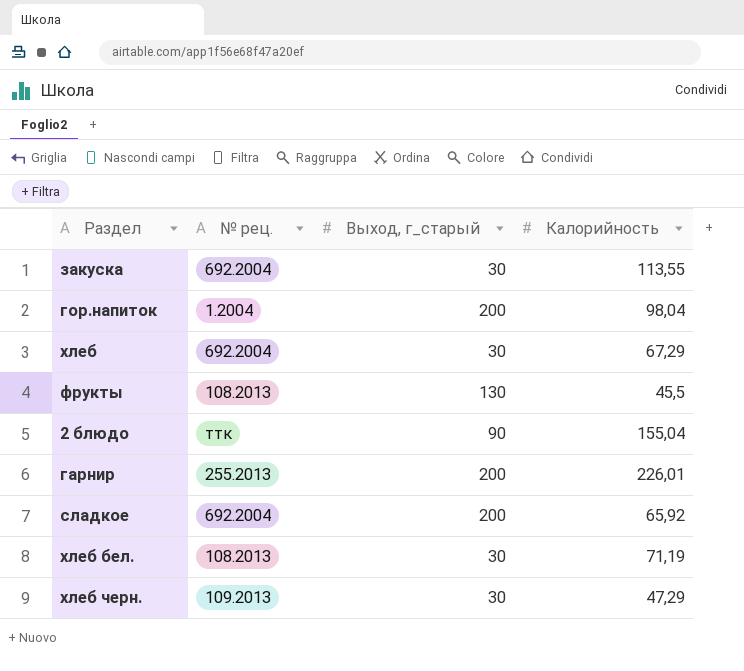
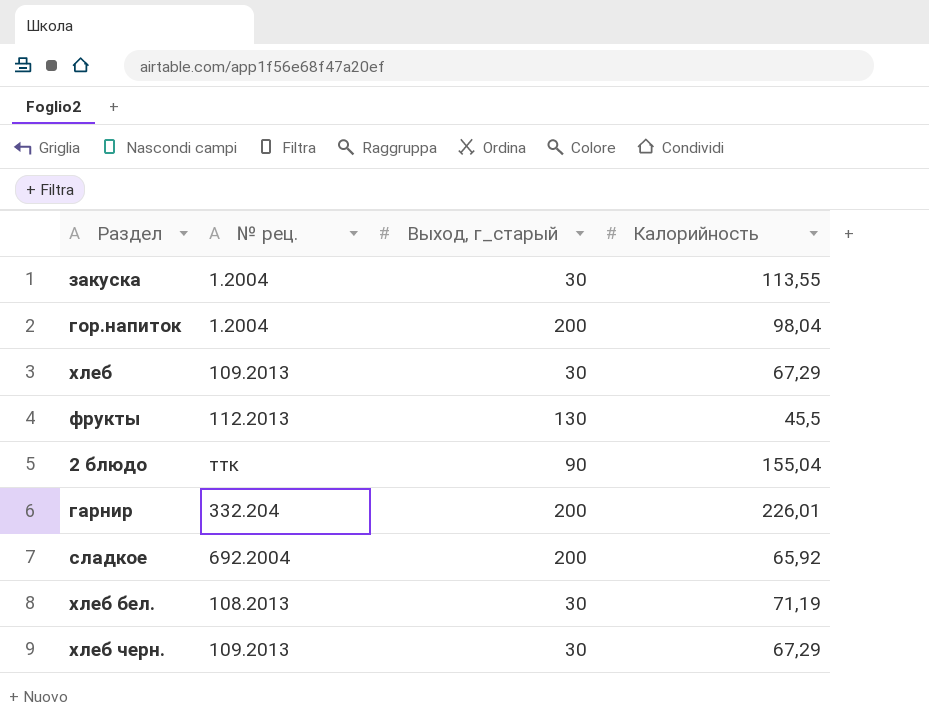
закуска | № рец.: 692.2004 -> 1.2004
хлеб | № рец.: 692.2004 -> 109.2013
фрукты | № рец.: 108.2013 -> 112.2013
гарнир | № рец.: 255.2013 -> 332.204
хлеб черн. | Калорийность: 47,29 -> 67,29

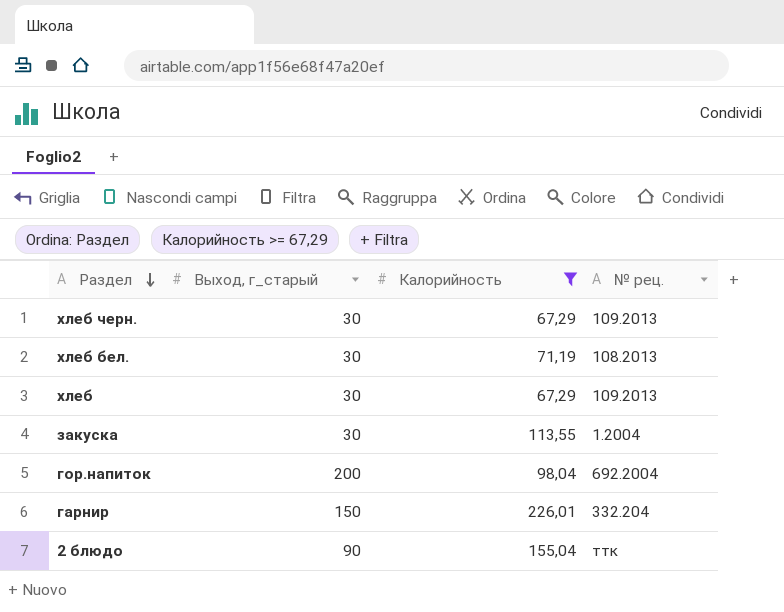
filter: none -> Калорийность >= 67,29
row order: none -> Раздел descending
column № рец. | position: 2 -> 4
гор.напиток | № рец.: 1.2004 -> 692.2004
гарнир | Выход, г_старый: 200 -> 150

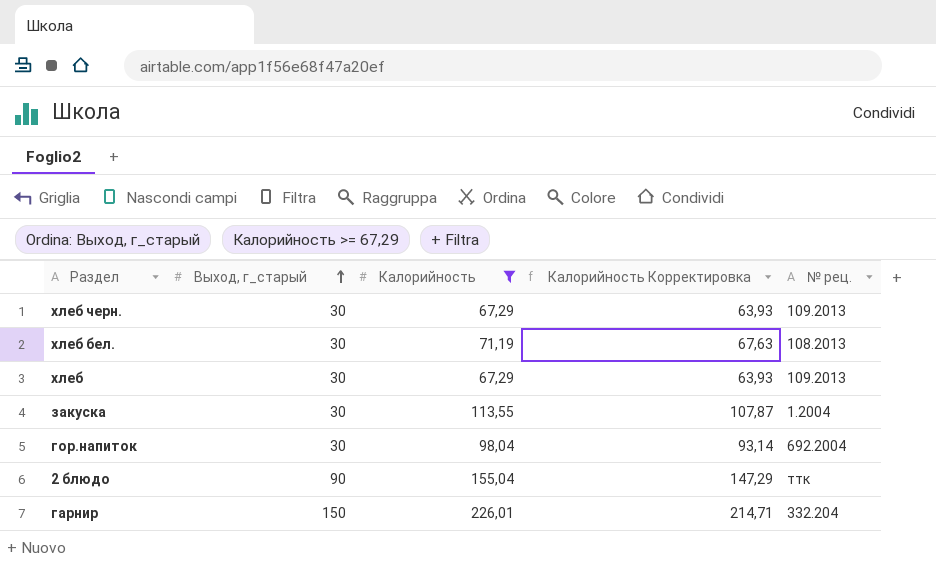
row order: Раздел descending -> Выход, г_старый ascending
column Калорийность Корректировка | formula: none -> [Калорийность] * 0,95
гор.напиток | Выход, г_старый: 200 -> 30

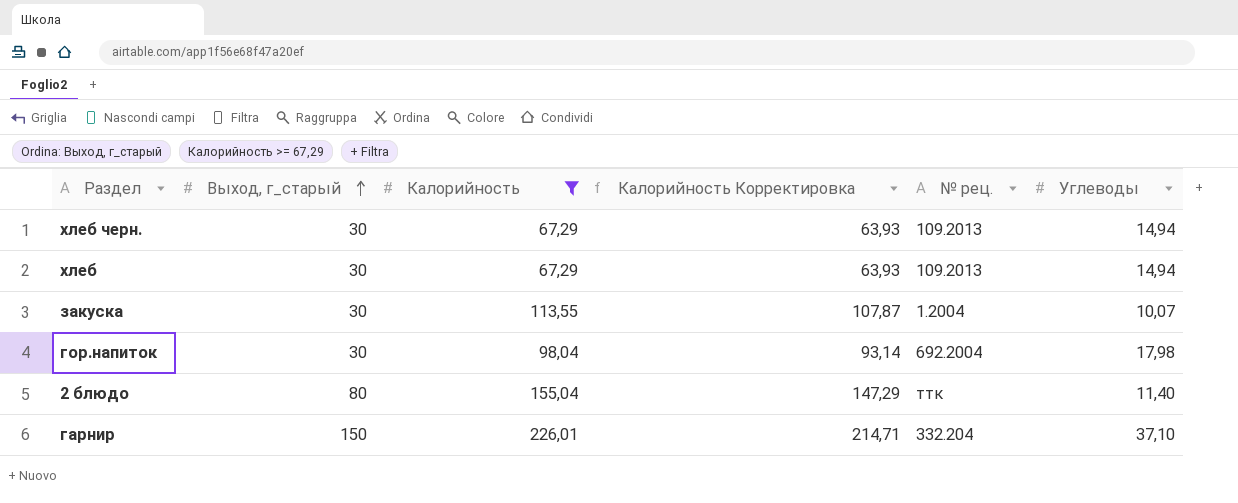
column Углеводы | position: none -> 6
row хлеб бел.: 30 | 71,19 | 67,63 | 108.2013 -> none
2 блюдо | Выход, г_старый: 90 -> 80

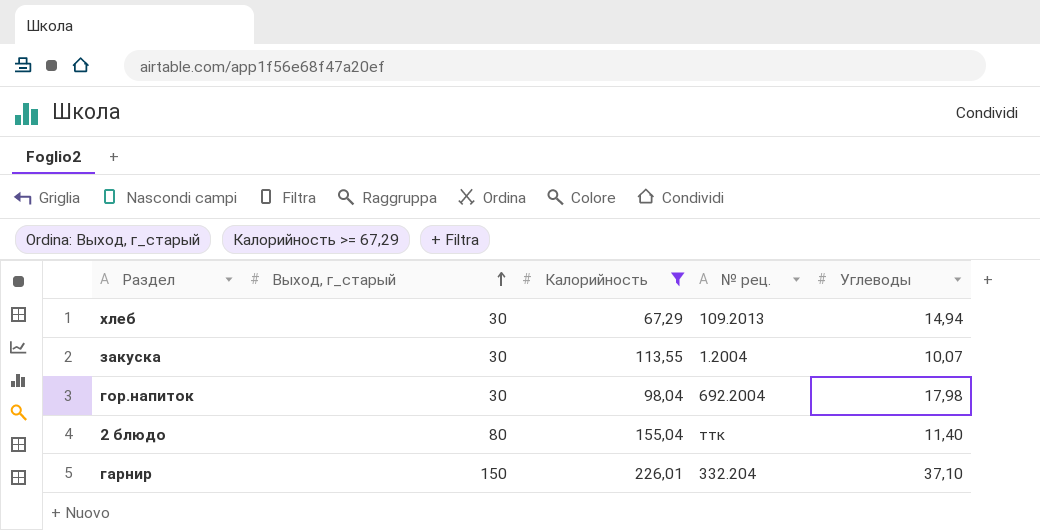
column Калорийность Корректировка | formula: [Калорийность] * 0,95 -> none
row хлеб черн.: 30 | 67,29 | 63,93 | 109.2013 | 14,94 -> none

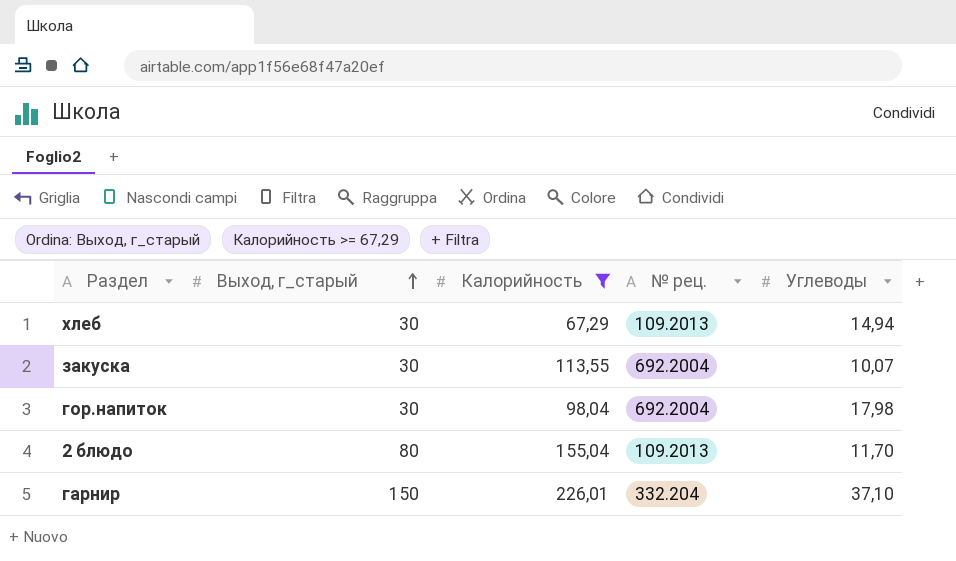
закуска | № рец.: 1.2004 -> 692.2004
2 блюдо | № рец.: ттк -> 109.2013
2 блюдо | Углеводы: 11,40 -> 11,70

